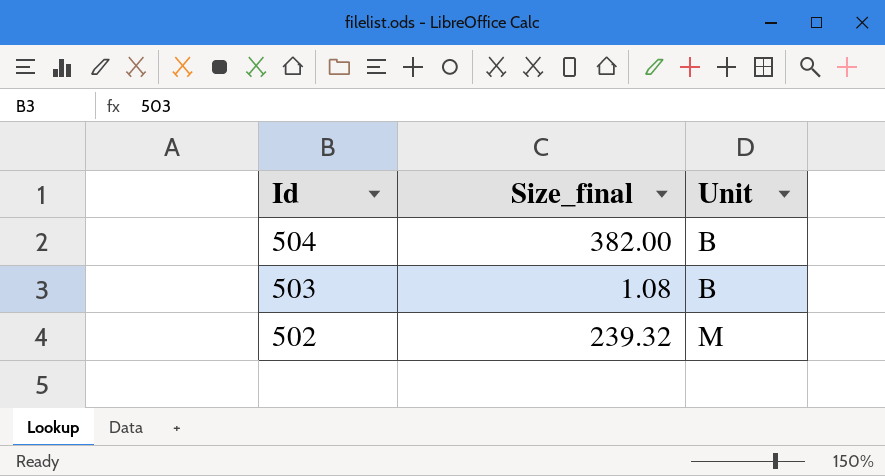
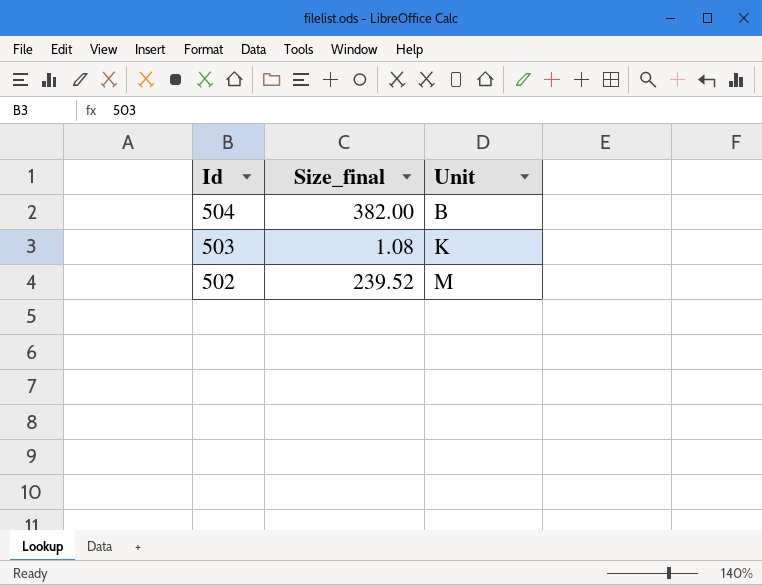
503 | Unit: B -> K
502 | Size_final: 239.32 -> 239.52

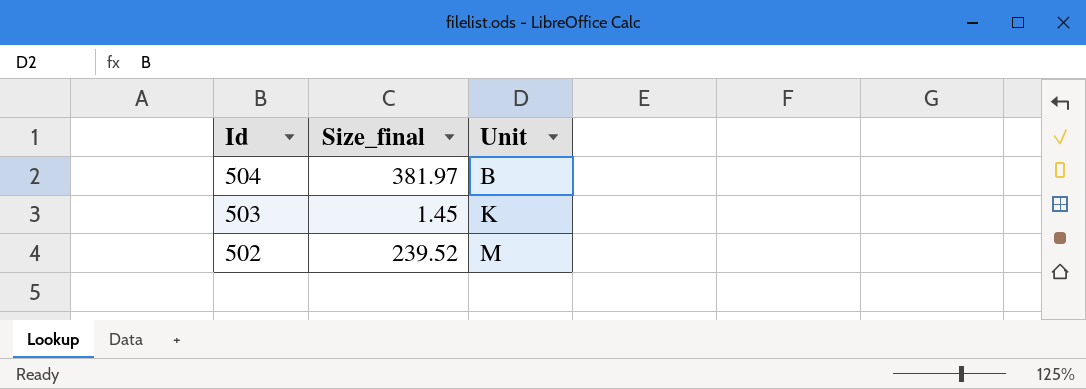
504 | Size_final: 382.00 -> 381.97
503 | Size_final: 1.08 -> 1.45

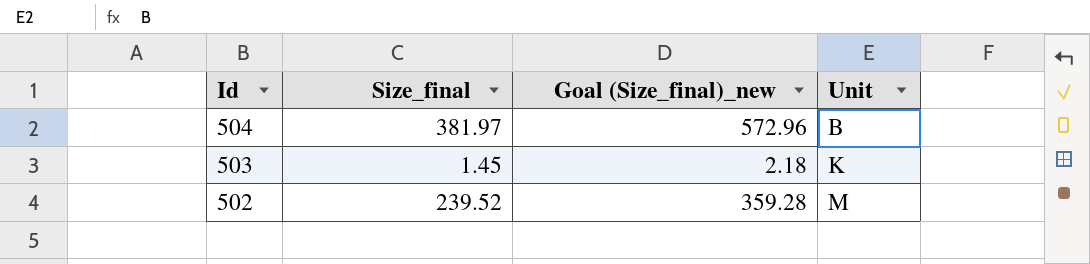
column Goal (Size_final)_new | formula: none -> [Size_final] * 1.5

